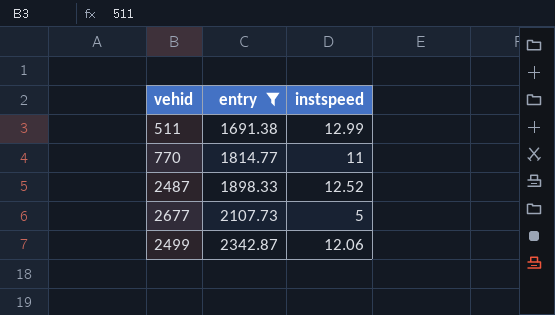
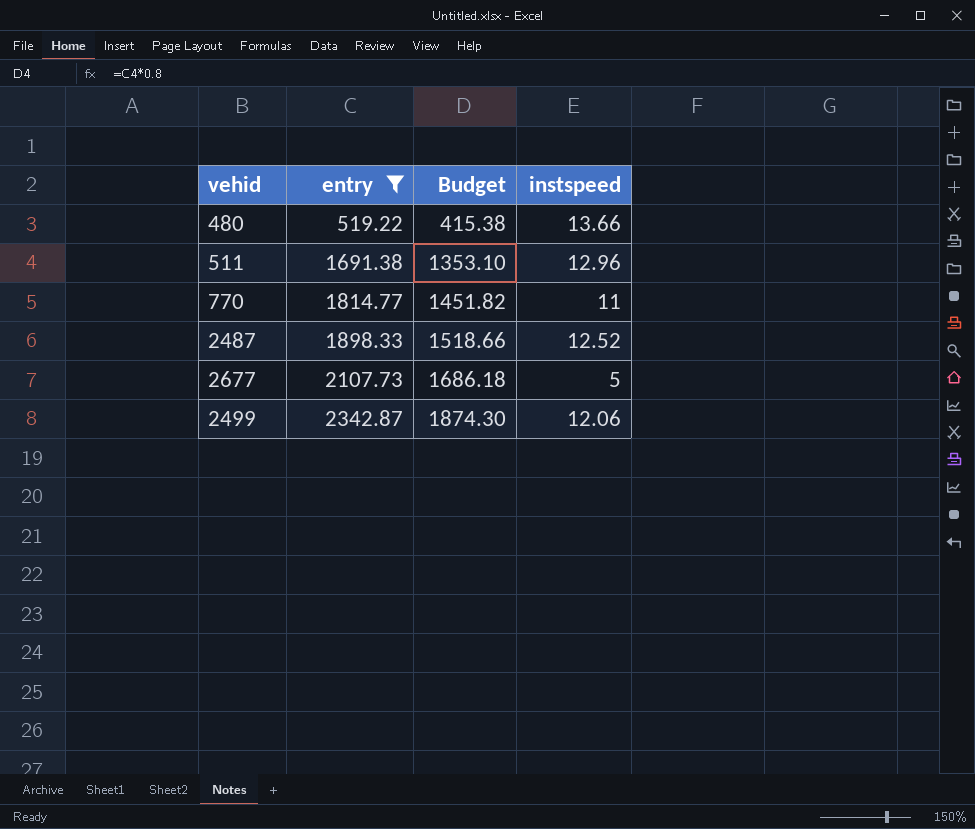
column Budget | formula: none -> [entry] * 0.8
row 480: none -> 519.22 | 415.38 | 13.66
511 | instspeed: 12.99 -> 12.96

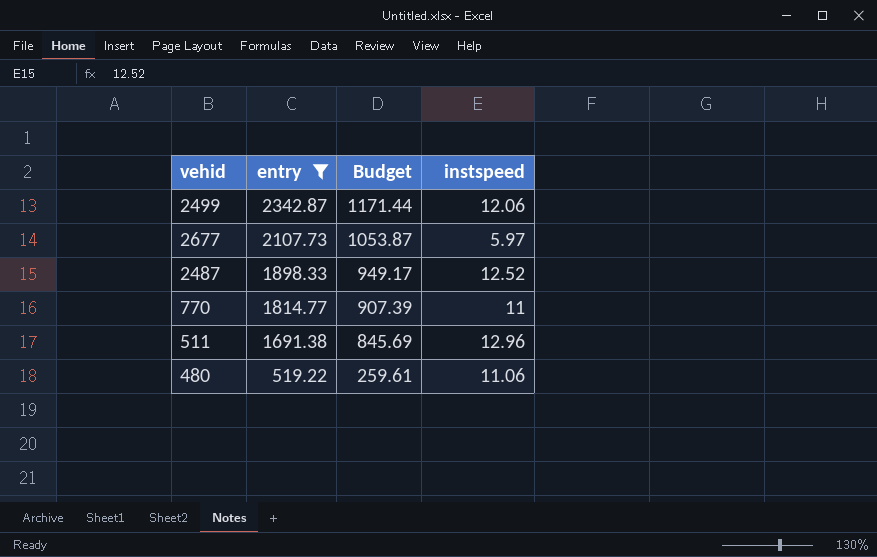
row order: entry ascending -> entry descending
column Budget | formula: [entry] * 0.8 -> [entry] * 0.5
2677 | instspeed: 5 -> 5.97
480 | instspeed: 13.66 -> 11.06

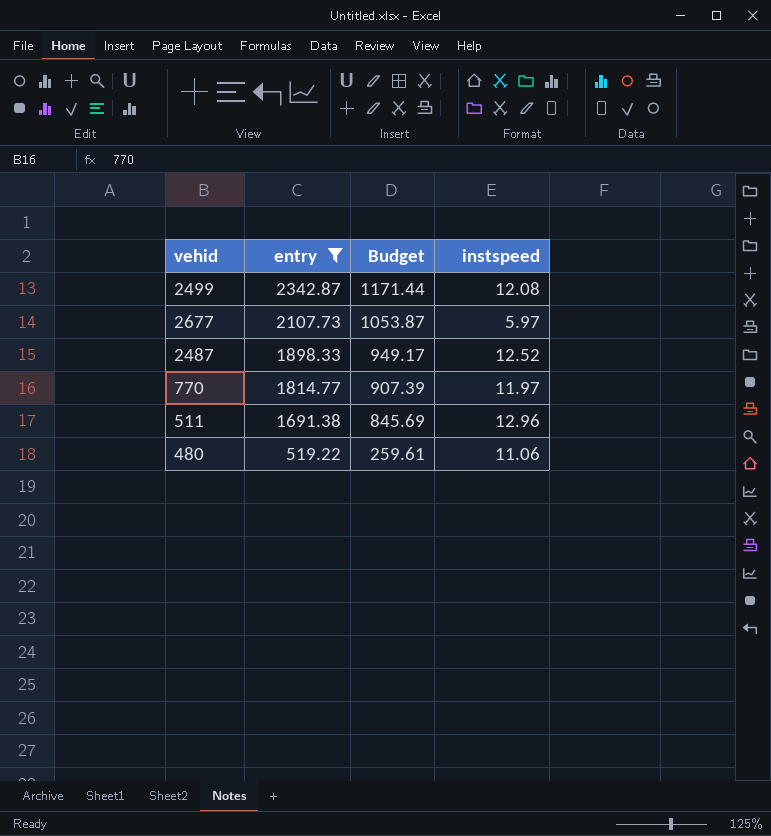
2499 | instspeed: 12.06 -> 12.08
770 | instspeed: 11 -> 11.97

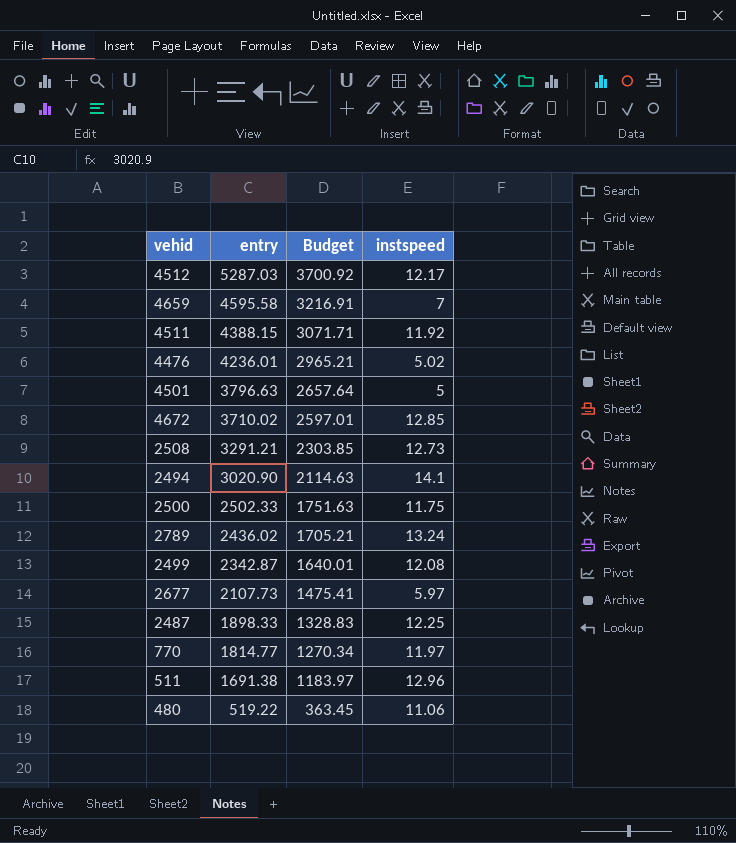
filter: entry <= 2342.87 -> none
column Budget | formula: [entry] * 0.5 -> [entry] * 0.7
2487 | instspeed: 12.52 -> 12.25

